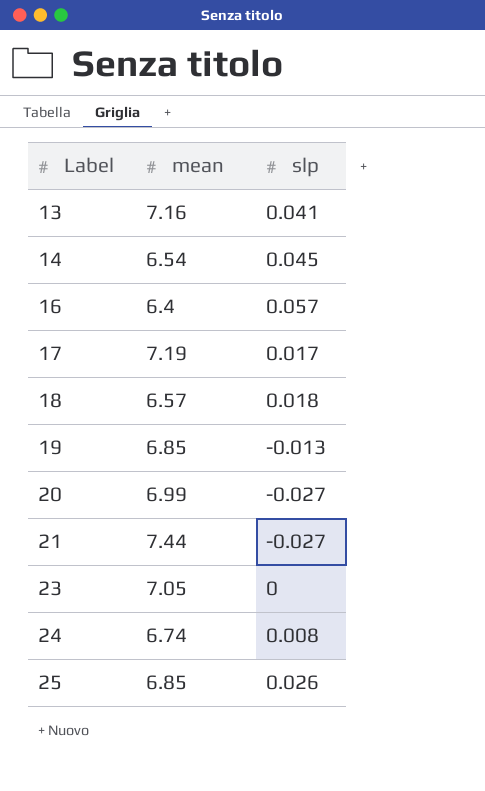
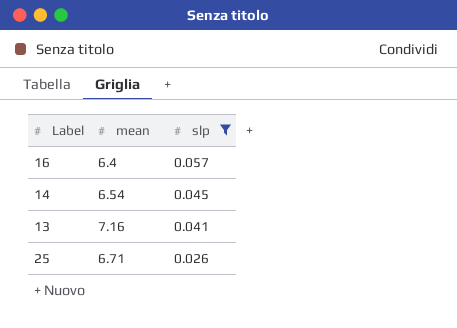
filter: none -> slp >= 0.026
row order: Label ascending -> slp descending
25 | mean: 6.85 -> 6.71

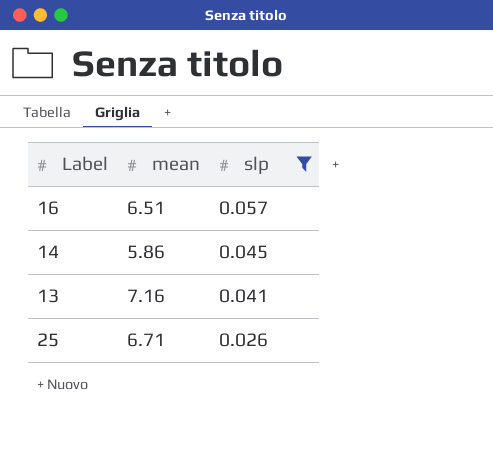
16 | mean: 6.4 -> 6.51
14 | mean: 6.54 -> 5.86

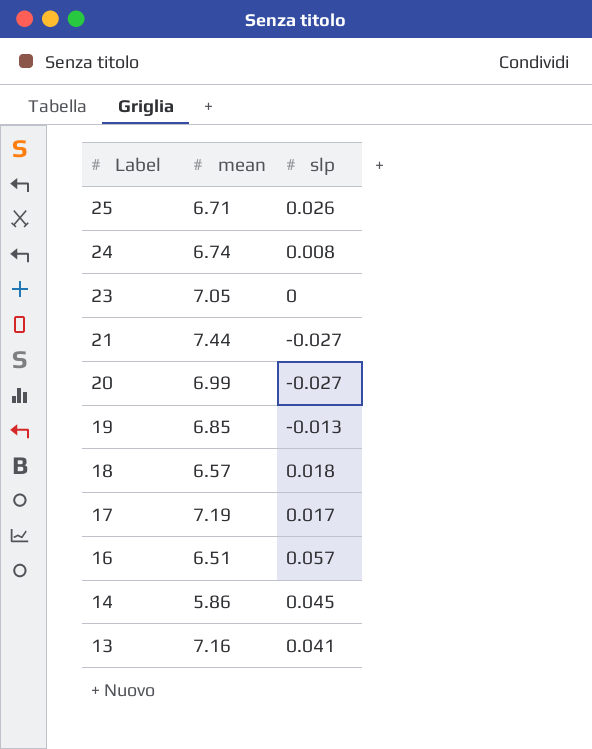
filter: slp >= 0.026 -> none
row order: slp descending -> Label descending

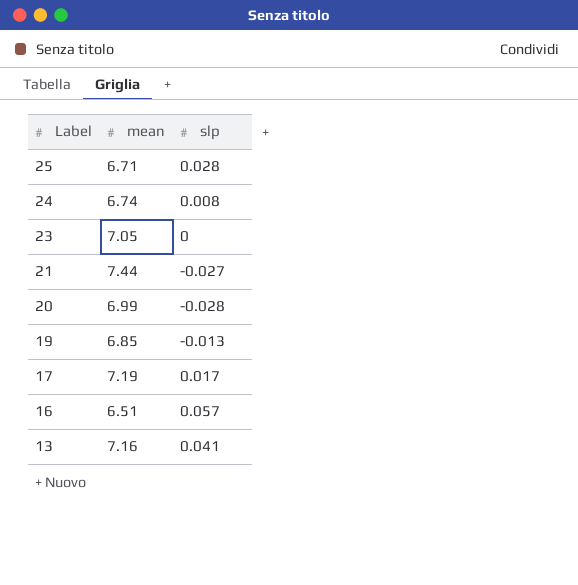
row 18: 6.57 | 0.018 -> none
row 14: 5.86 | 0.045 -> none
25 | slp: 0.026 -> 0.028
20 | slp: -0.027 -> -0.028

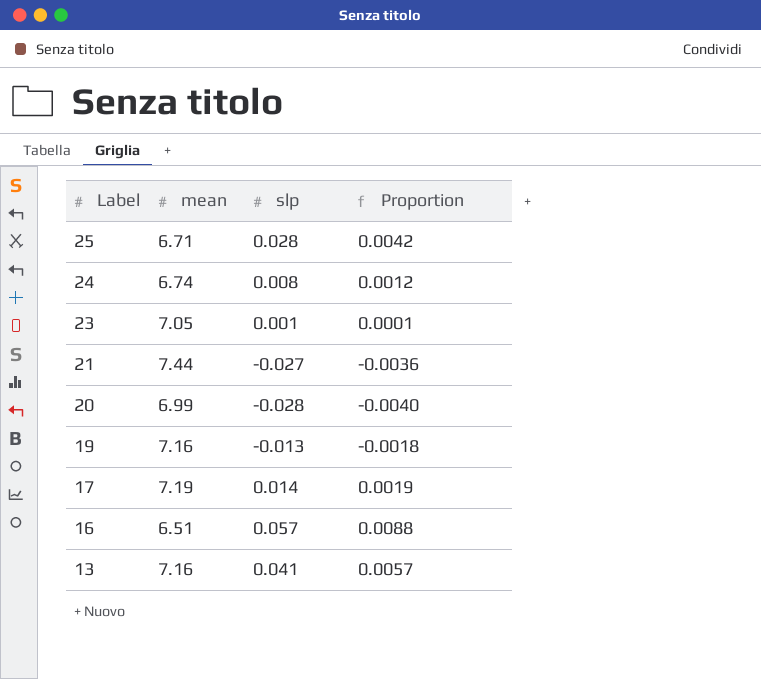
column Proportion | formula: none -> [slp] / [mean]
23 | slp: 0 -> 0.001
19 | mean: 6.85 -> 7.16
17 | slp: 0.017 -> 0.014

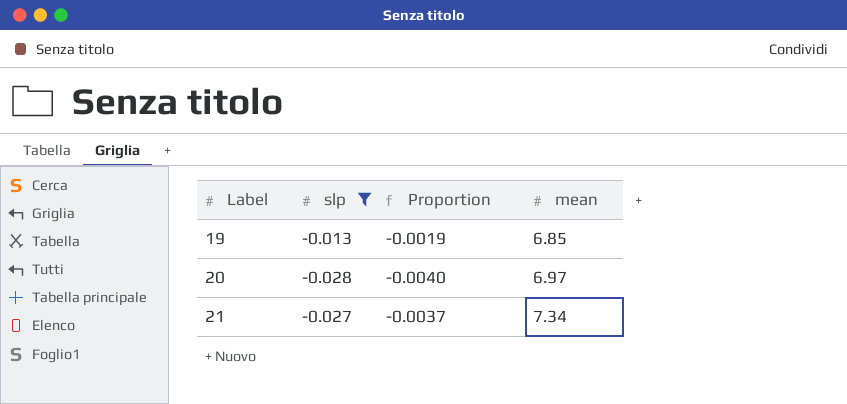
filter: none -> slp <= -0.013
row order: Label descending -> Label ascending
column mean | position: 2 -> 4
19 | Proportion: -0.0018 -> -0.0019
19 | mean: 7.16 -> 6.85
20 | mean: 6.99 -> 6.97
21 | Proportion: -0.0036 -> -0.0037
21 | mean: 7.44 -> 7.34

